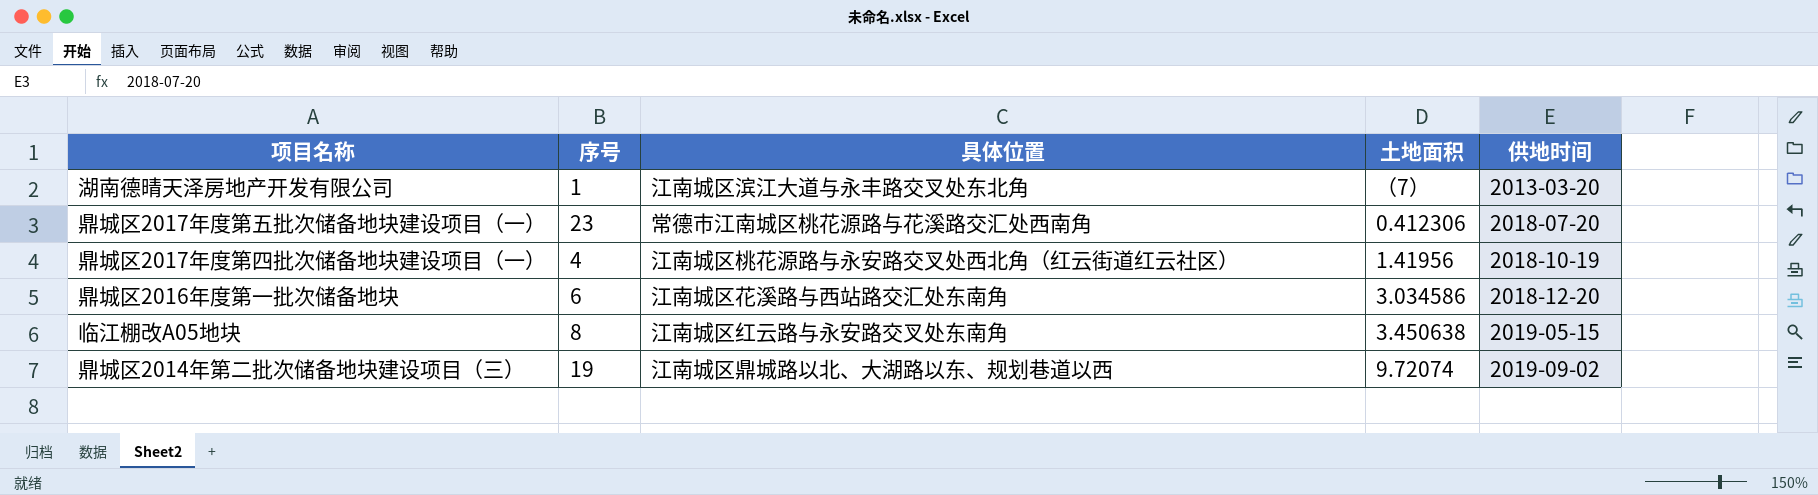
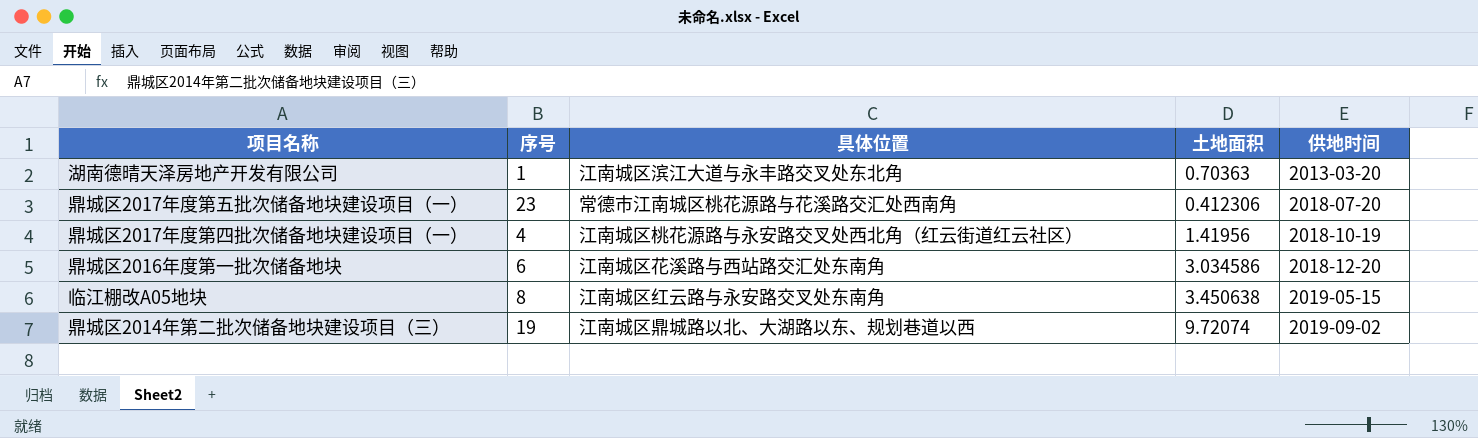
湖南德晴天泽房地产开发有限公司 | 土地面积: （7） -> 0.70363

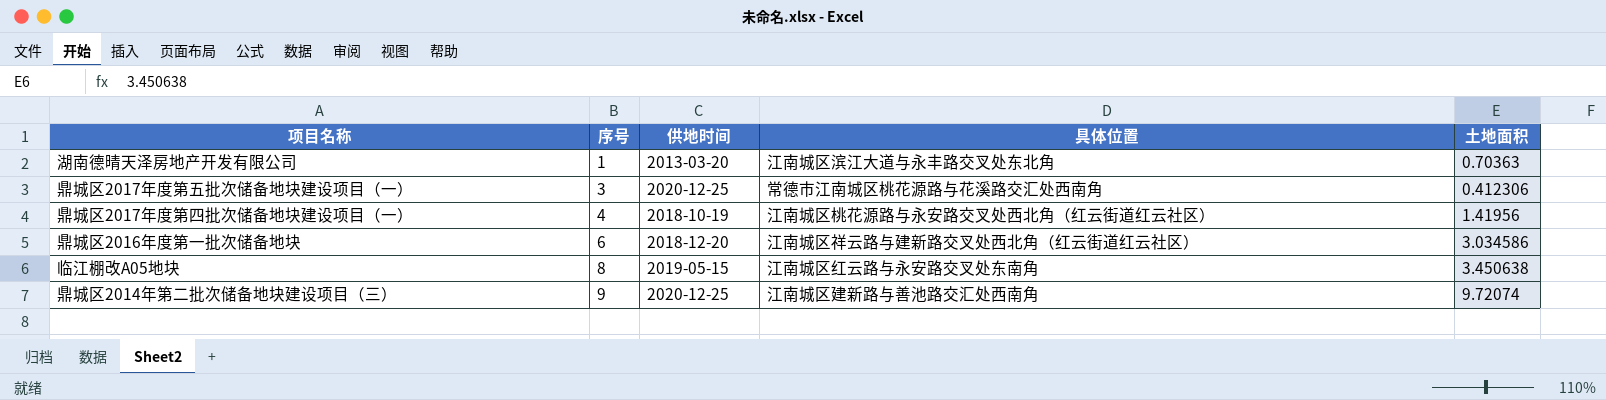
column 供地时间 | position: 5 -> 3
鼎城区2017年度第五批次储备地块建设项目（一） | 序号: 23 -> 3
鼎城区2017年度第五批次储备地块建设项目（一） | 供地时间: 2018-07-20 -> 2020-12-25
鼎城区2016年度第一批次储备地块 | 具体位置: 江南城区花溪路与西站路交汇处东南角 -> 江南城区祥云路与建新路交叉处西北角（红云街道红云社区）
鼎城区2014年第二批次储备地块建设项目（三） | 序号: 19 -> 9
鼎城区2014年第二批次储备地块建设项目（三） | 供地时间: 2019-09-02 -> 2020-12-25
鼎城区2014年第二批次储备地块建设项目（三） | 具体位置: 江南城区鼎城路以北、大湖路以东、规划巷道以西 -> 江南城区建新路与善池路交汇处西南角

